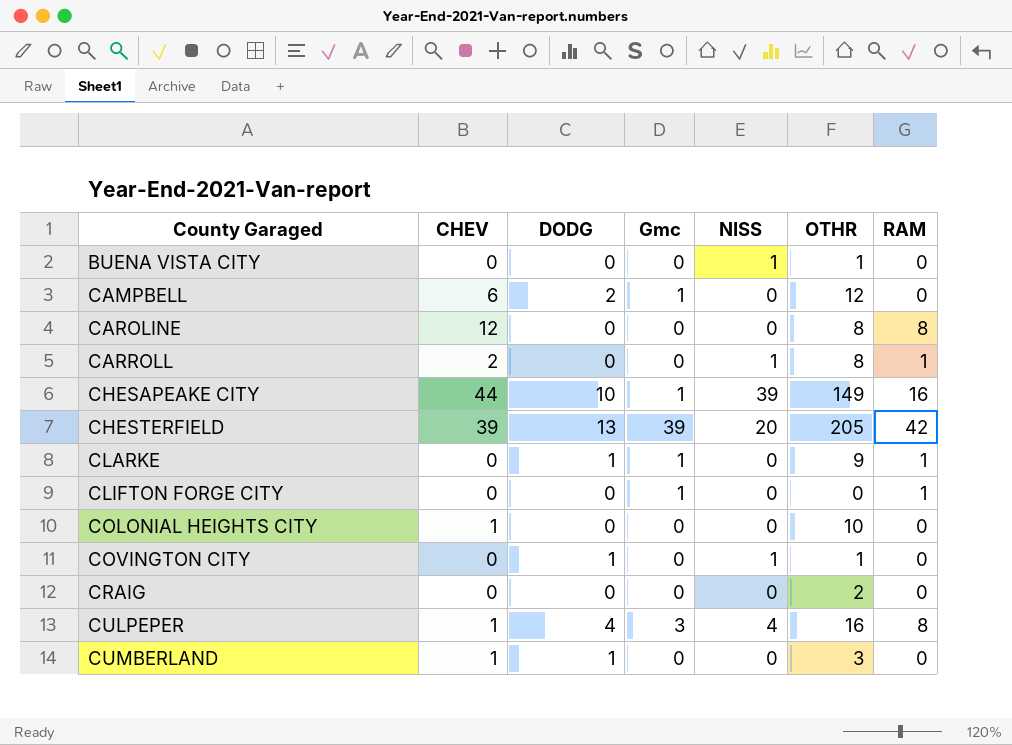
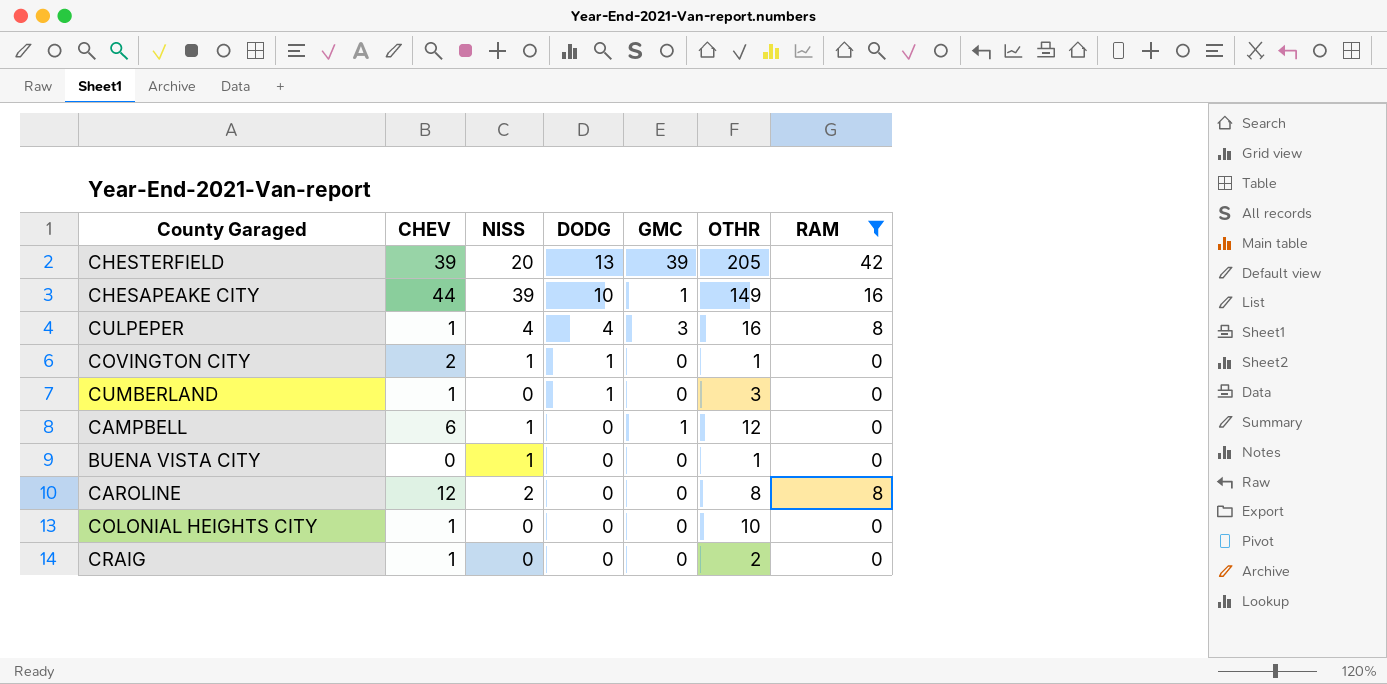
filter: none -> RAM != 1
row order: County Garaged ascending -> DODG descending
column NISS | position: 5 -> 3
column name: Gmc -> GMC
COVINGTON CITY | CHEV: 0 -> 2
CAMPBELL | NISS: 0 -> 1
CAMPBELL | DODG: 2 -> 0
CAROLINE | NISS: 0 -> 2
CRAIG | CHEV: 0 -> 1

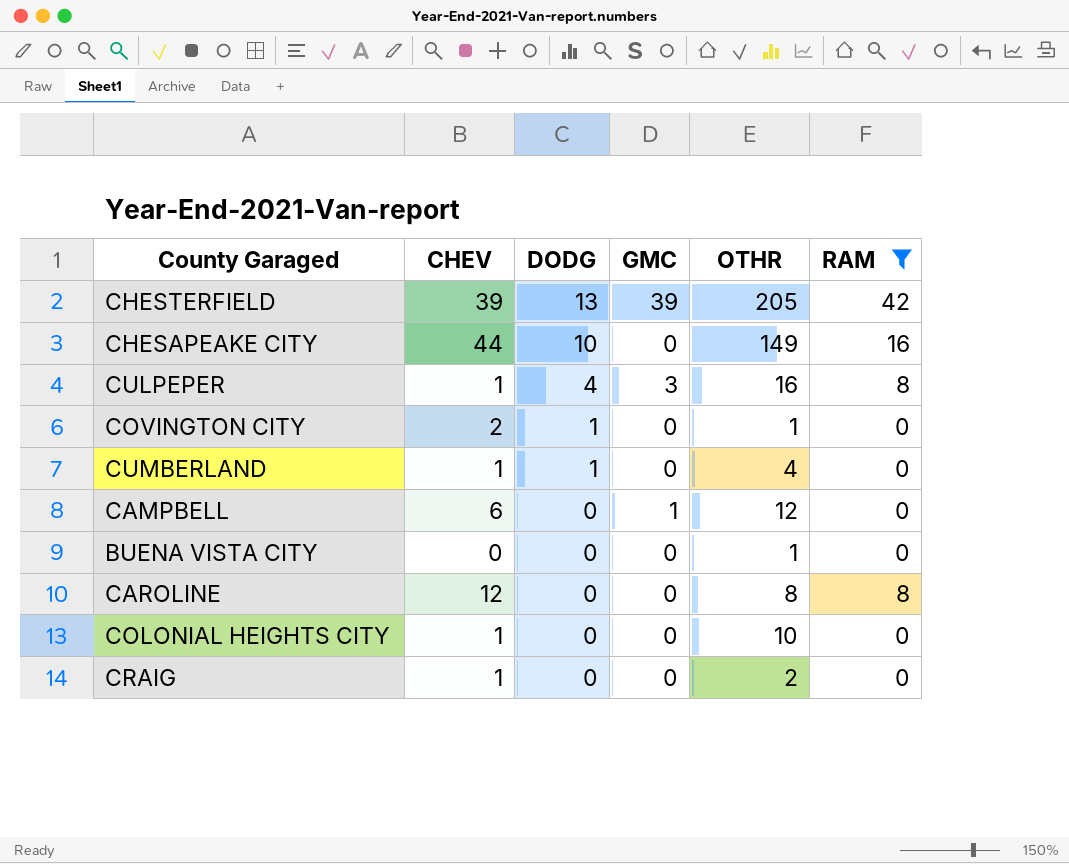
column NISS | position: 3 -> none
CHESAPEAKE CITY | GMC: 1 -> 0
CUMBERLAND | OTHR: 3 -> 4

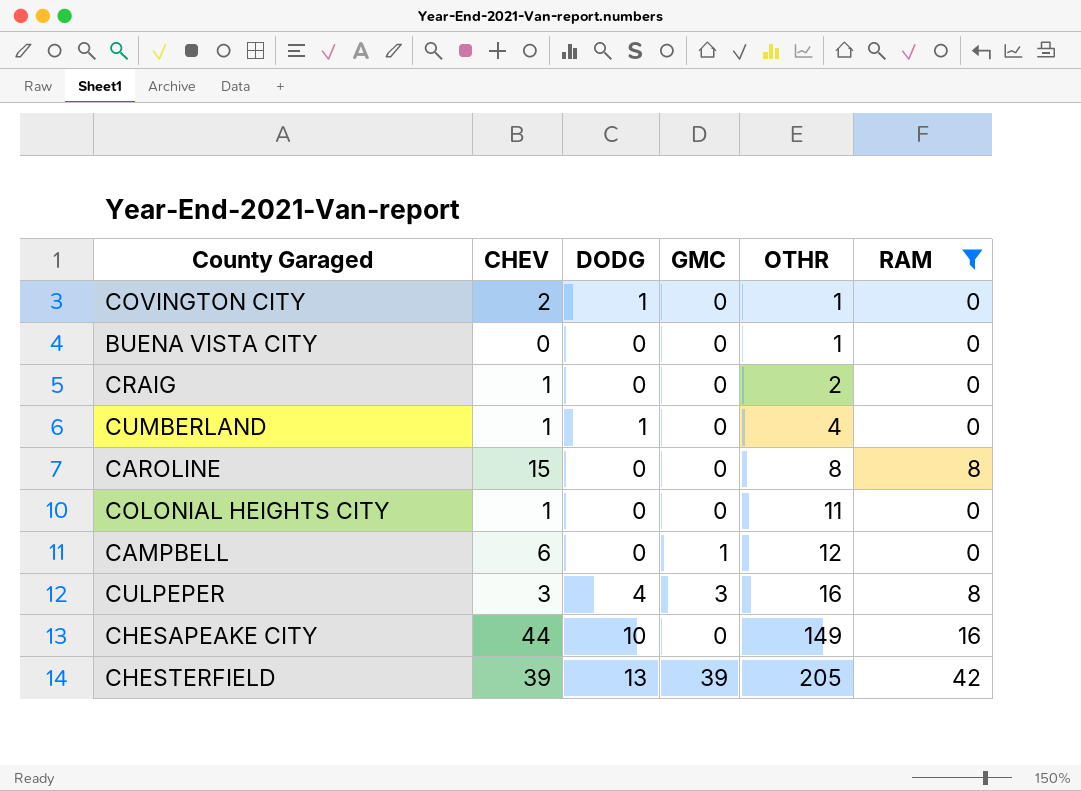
row order: DODG descending -> OTHR ascending
CAROLINE | CHEV: 12 -> 15
COLONIAL HEIGHTS CITY | OTHR: 10 -> 11
CULPEPER | CHEV: 1 -> 3

